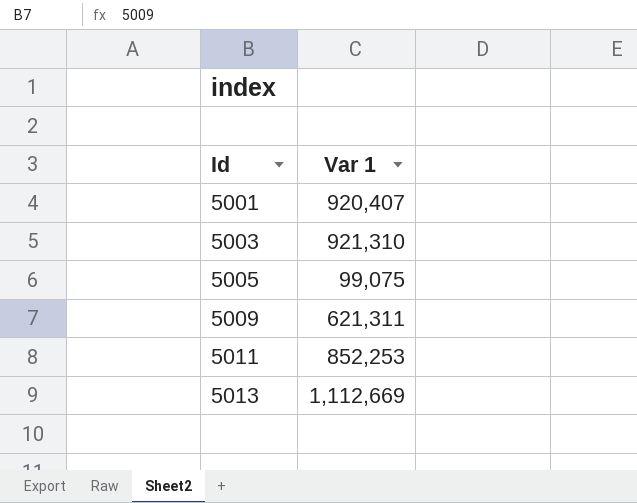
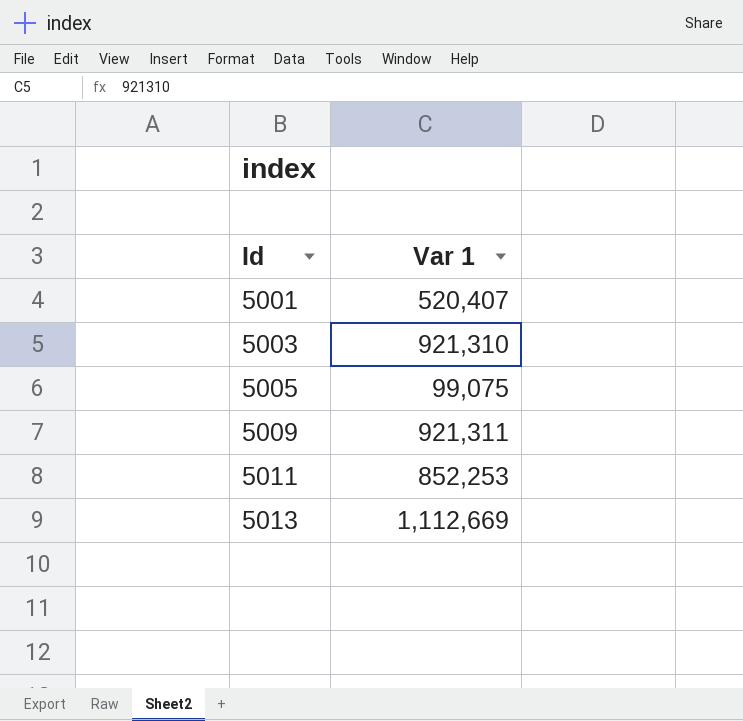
5001 | Var 1: 920,407 -> 520,407
5009 | Var 1: 621,311 -> 921,311

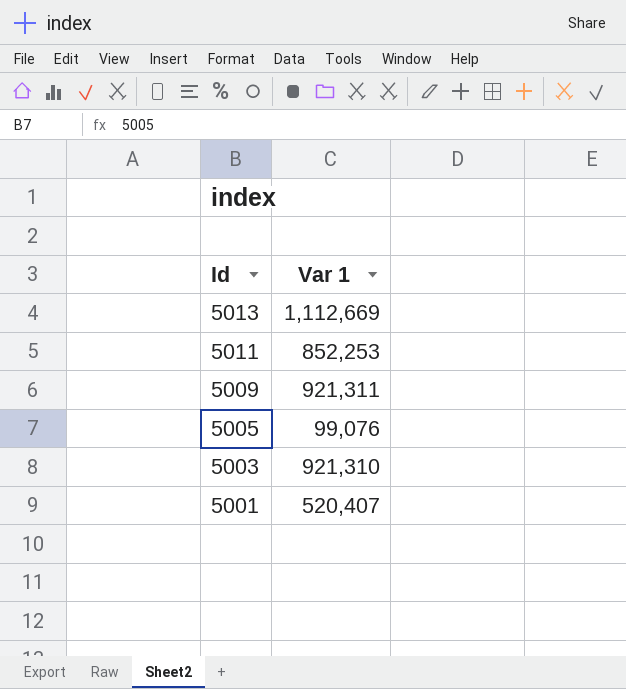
row order: Id ascending -> Id descending
5005 | Var 1: 99,075 -> 99,076

